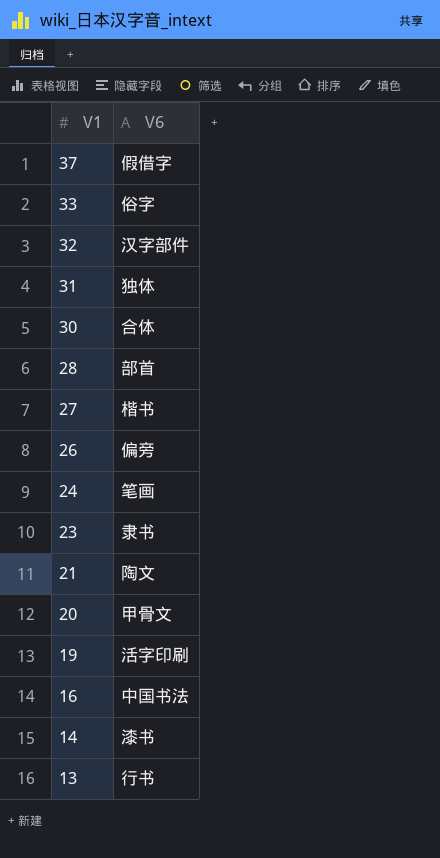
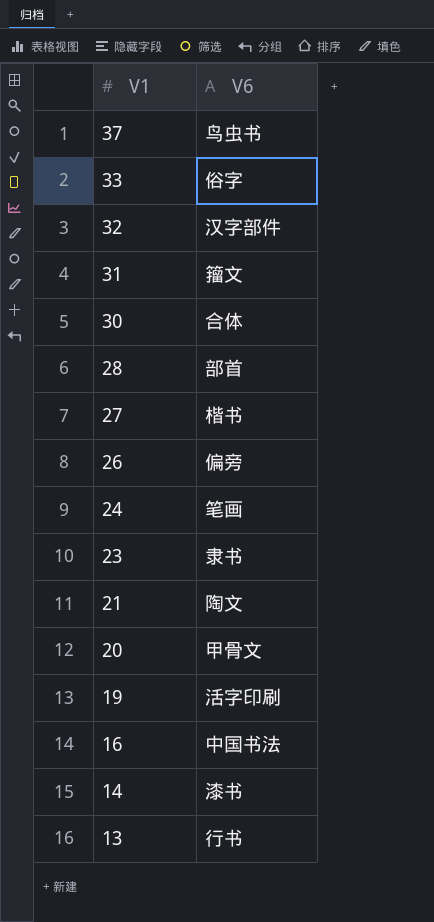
37 | V6: 假借字 -> 鸟虫书
31 | V6: 独体 -> 籀文

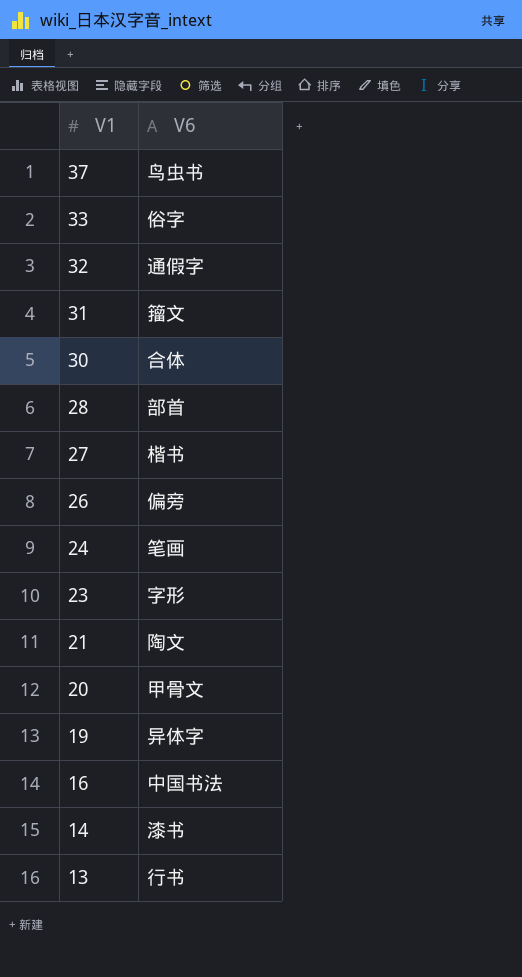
32 | V6: 汉字部件 -> 通假字
23 | V6: 隶书 -> 字形
19 | V6: 活字印刷 -> 异体字

